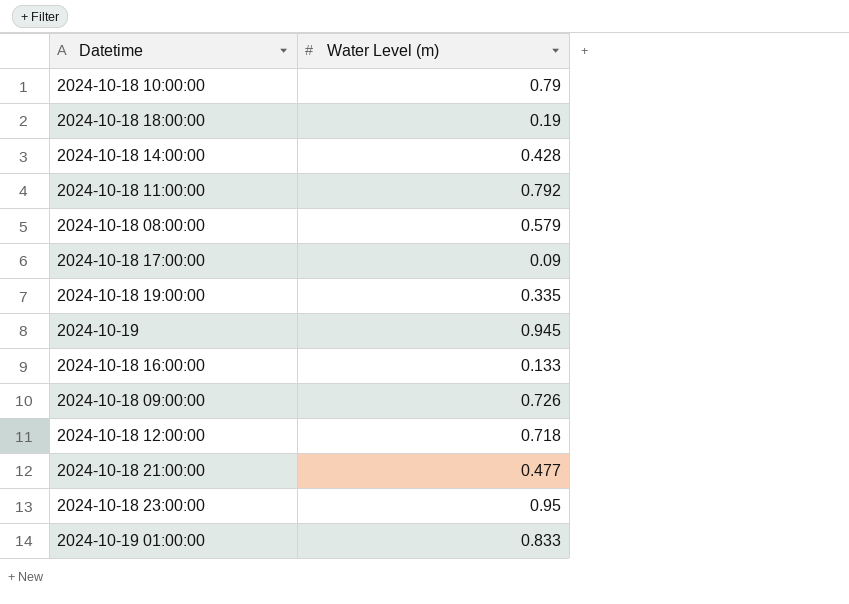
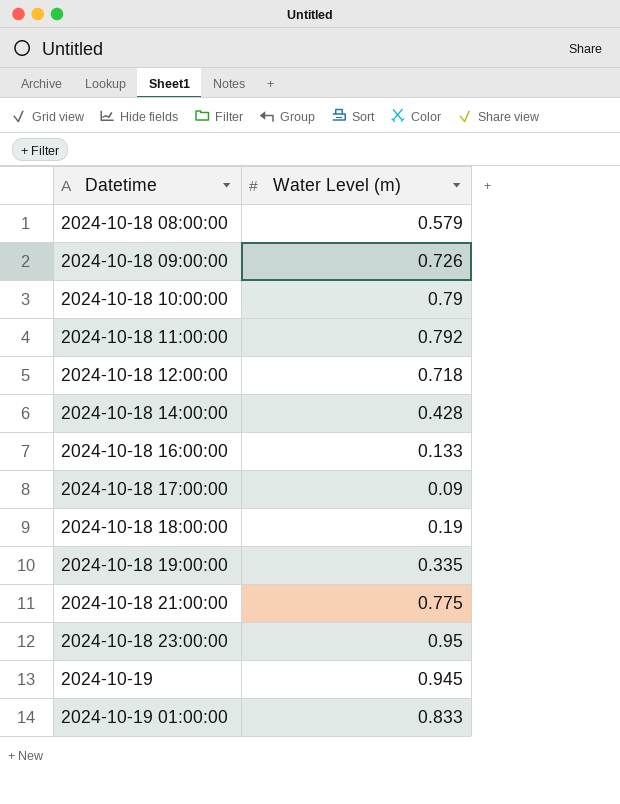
row order: none -> Datetime ascending
2024-10-18 21:00:00 | Water Level (m): 0.477 -> 0.775

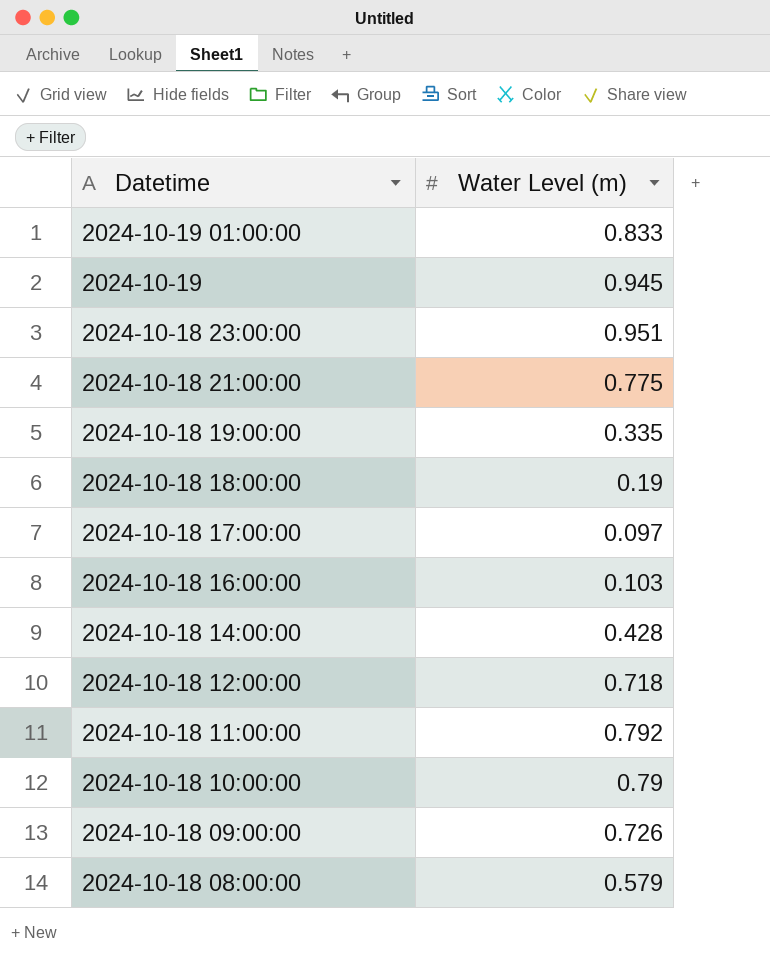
row order: Datetime ascending -> Datetime descending
2024-10-18 23:00:00 | Water Level (m): 0.95 -> 0.951
2024-10-18 17:00:00 | Water Level (m): 0.09 -> 0.097
2024-10-18 16:00:00 | Water Level (m): 0.133 -> 0.103

